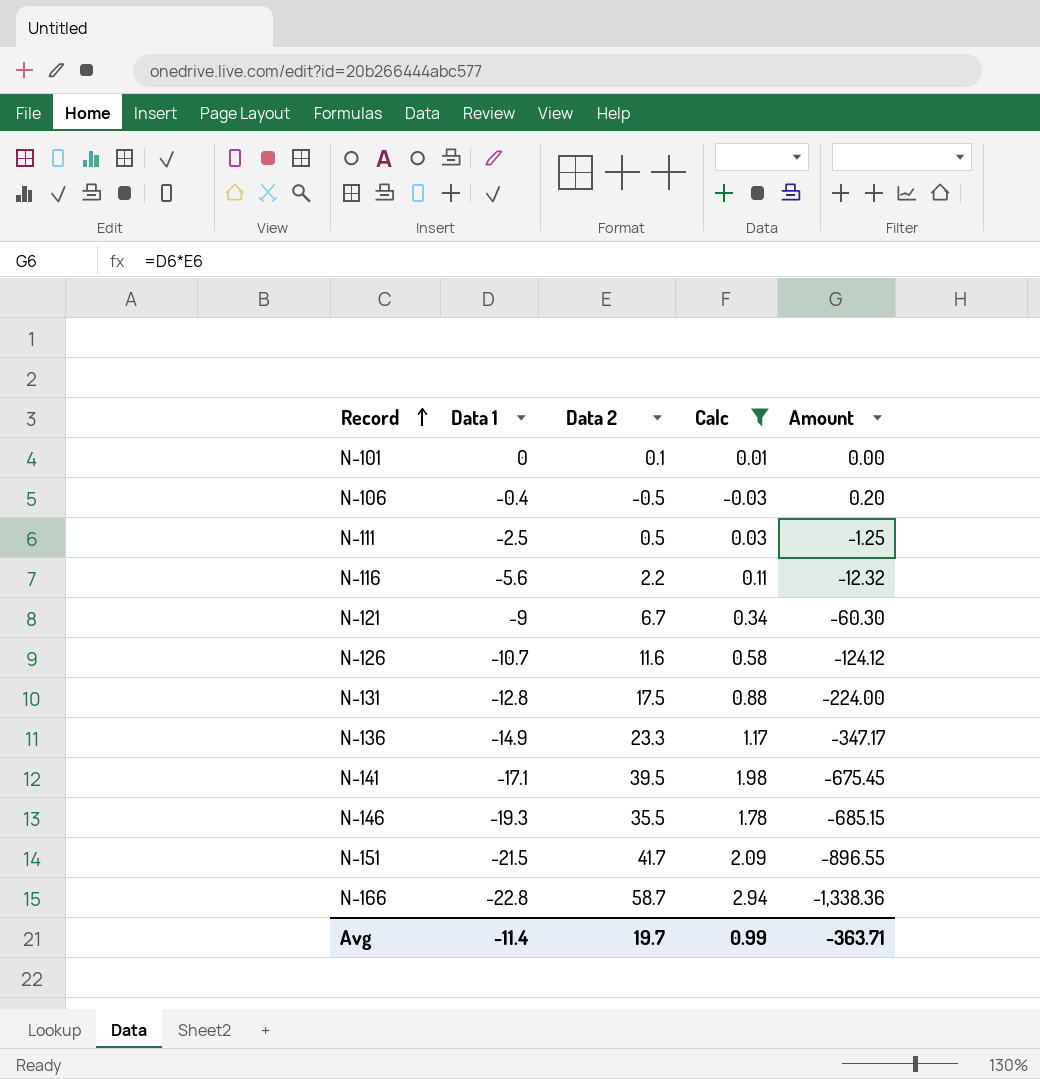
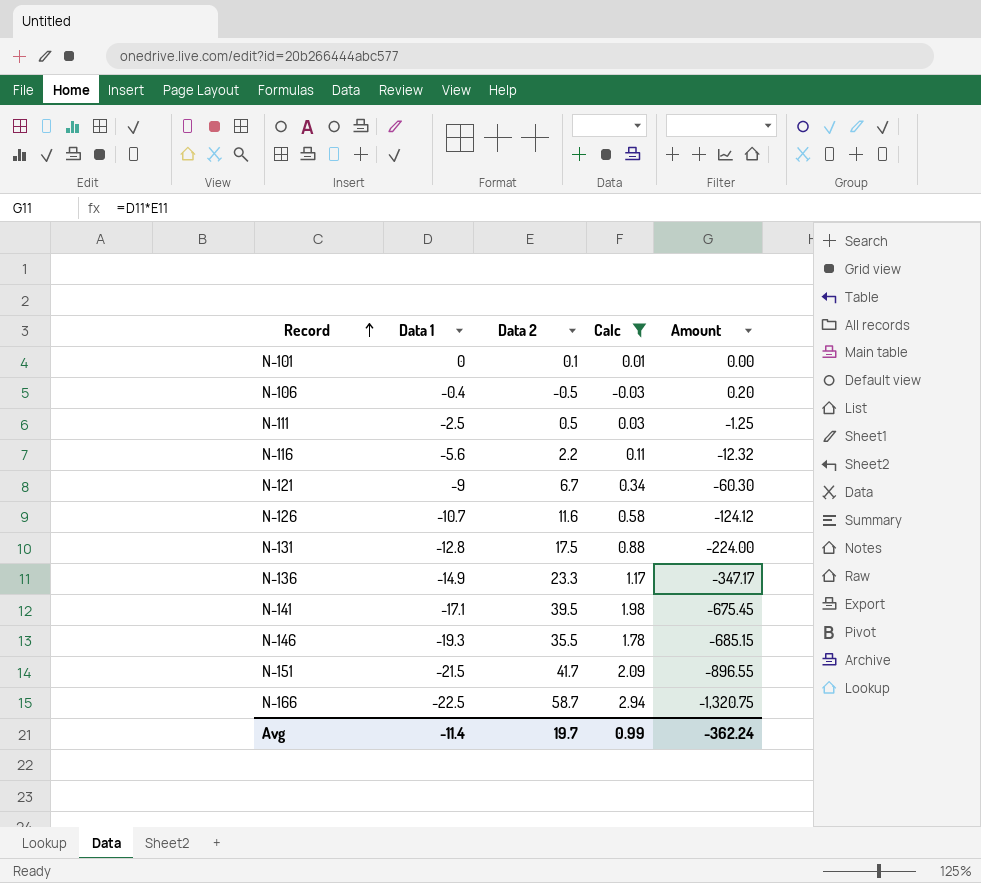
N-166 | Data 1: -22.8 -> -22.5
N-166 | Amount: -1,338.36 -> -1,320.75
Avg | Amount: -363.71 -> -362.24

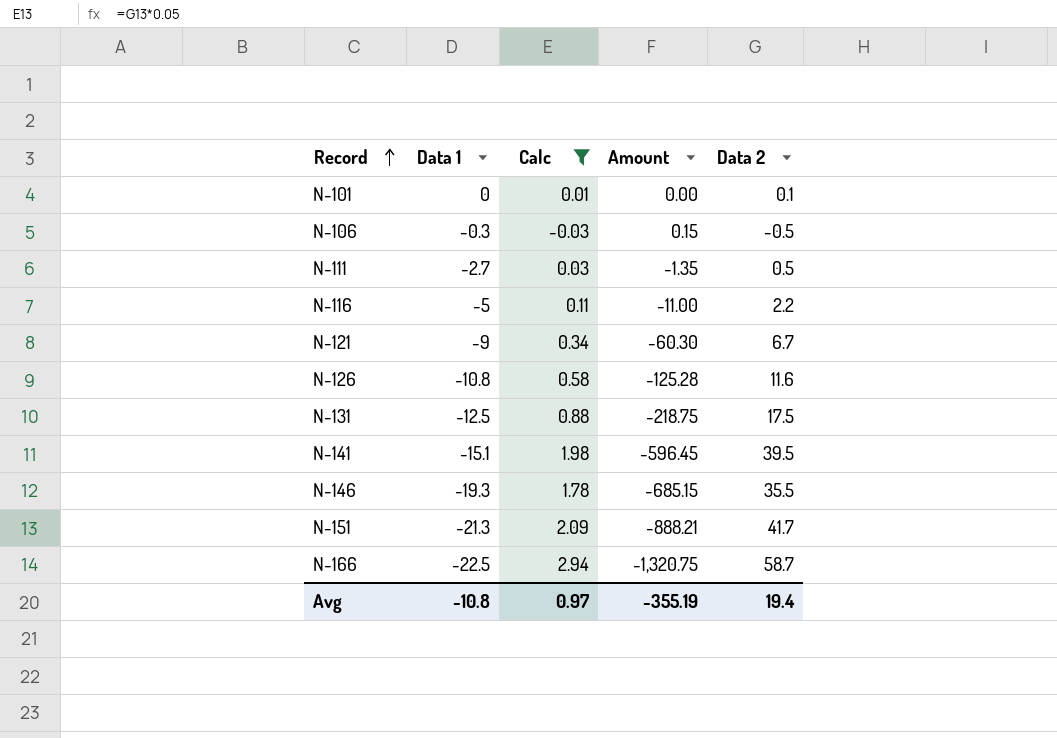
column Data 2 | position: 3 -> 5
row N-136: -14.9 | 23.3 | 1.17 | -347.17 -> none
N-106 | Data 1: -0.4 -> -0.3
N-106 | Amount: 0.20 -> 0.15
N-111 | Data 1: -2.5 -> -2.7
N-111 | Amount: -1.25 -> -1.35
N-116 | Data 1: -5.6 -> -5
N-116 | Amount: -12.32 -> -11.00
N-126 | Data 1: -10.7 -> -10.8
N-126 | Amount: -124.12 -> -125.28
N-131 | Data 1: -12.8 -> -12.5
N-131 | Amount: -224.00 -> -218.75
N-141 | Data 1: -17.1 -> -15.1
N-141 | Amount: -675.45 -> -596.45
N-151 | Data 1: -21.5 -> -21.3
N-151 | Amount: -896.55 -> -888.21
Avg | Data 1: -11.4 -> -10.8
Avg | Calc: 0.99 -> 0.97
Avg | Amount: -362.24 -> -355.19
Avg | Data 2: 19.7 -> 19.4

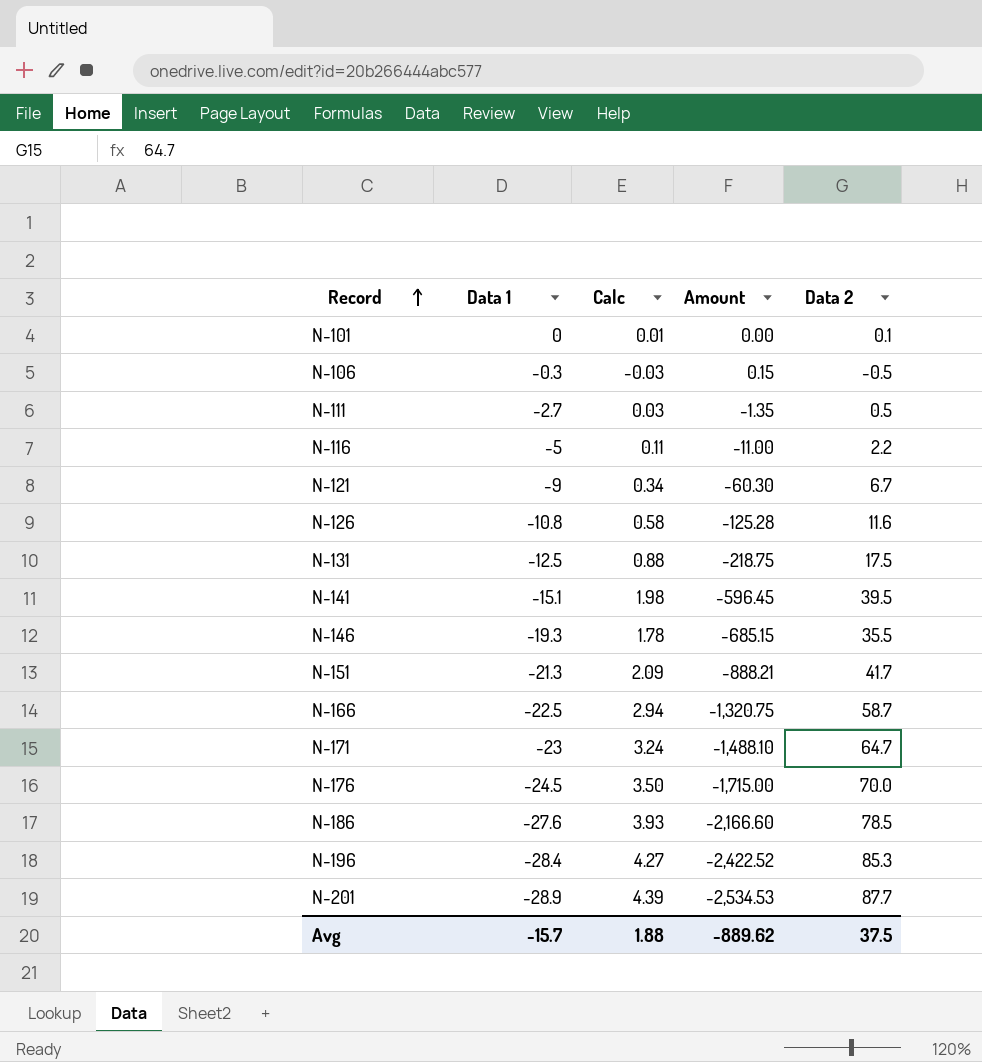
filter: Calc <= 2.94 -> none
Avg | Data 1: -10.8 -> -15.7
Avg | Calc: 0.97 -> 1.88
Avg | Amount: -355.19 -> -889.62
Avg | Data 2: 19.4 -> 37.5

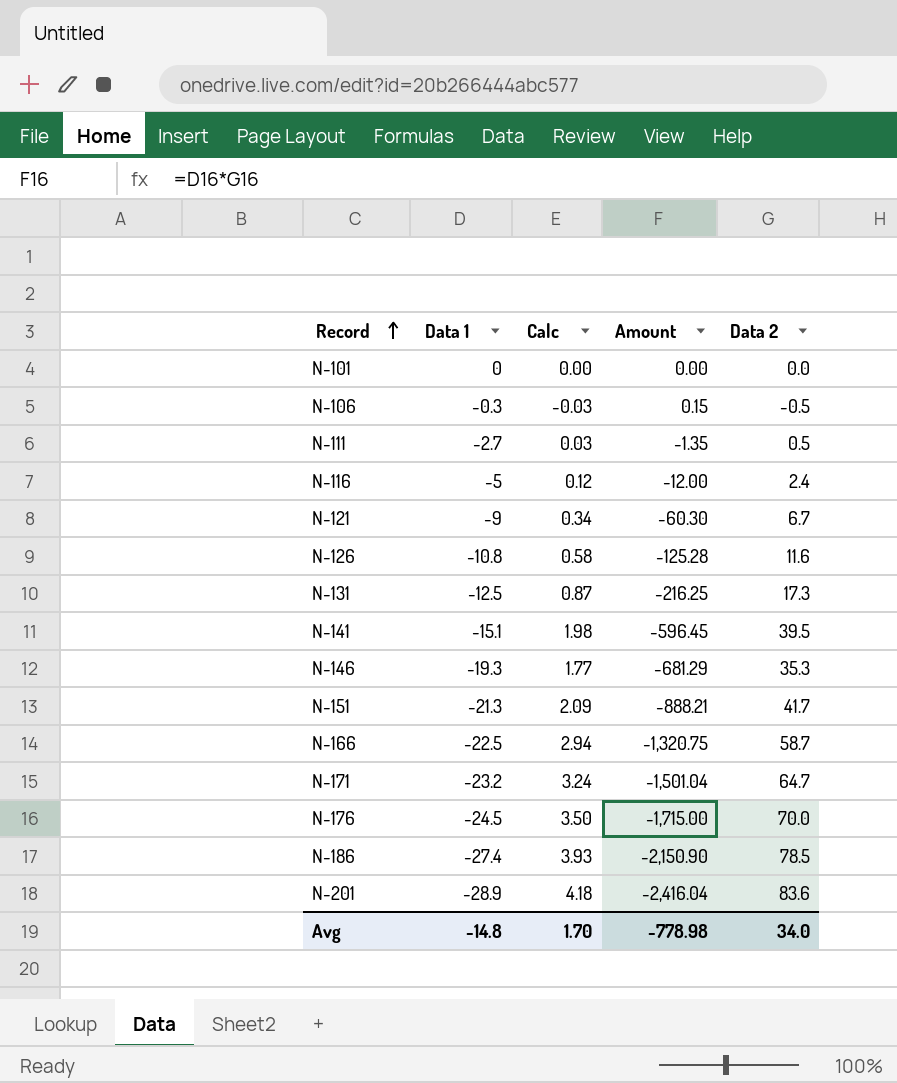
row N-196: -28.4 | 4.27 | -2,422.52 | 85.3 -> none
N-101 | Calc: 0.01 -> 0.00
N-101 | Data 2: 0.1 -> 0.0
N-116 | Calc: 0.11 -> 0.12
N-116 | Amount: -11.00 -> -12.00
N-116 | Data 2: 2.2 -> 2.4
N-131 | Calc: 0.88 -> 0.87
N-131 | Amount: -218.75 -> -216.25
N-131 | Data 2: 17.5 -> 17.3
N-146 | Calc: 1.78 -> 1.77
N-146 | Amount: -685.15 -> -681.29
N-146 | Data 2: 35.5 -> 35.3
N-171 | Data 1: -23 -> -23.2
N-171 | Amount: -1,488.10 -> -1,501.04
N-186 | Data 1: -27.6 -> -27.4
N-186 | Amount: -2,166.60 -> -2,150.90
N-201 | Calc: 4.39 -> 4.18
N-201 | Amount: -2,534.53 -> -2,416.04
N-201 | Data 2: 87.7 -> 83.6
Avg | Data 1: -15.7 -> -14.8
Avg | Calc: 1.88 -> 1.70
Avg | Amount: -889.62 -> -778.98
Avg | Data 2: 37.5 -> 34.0

